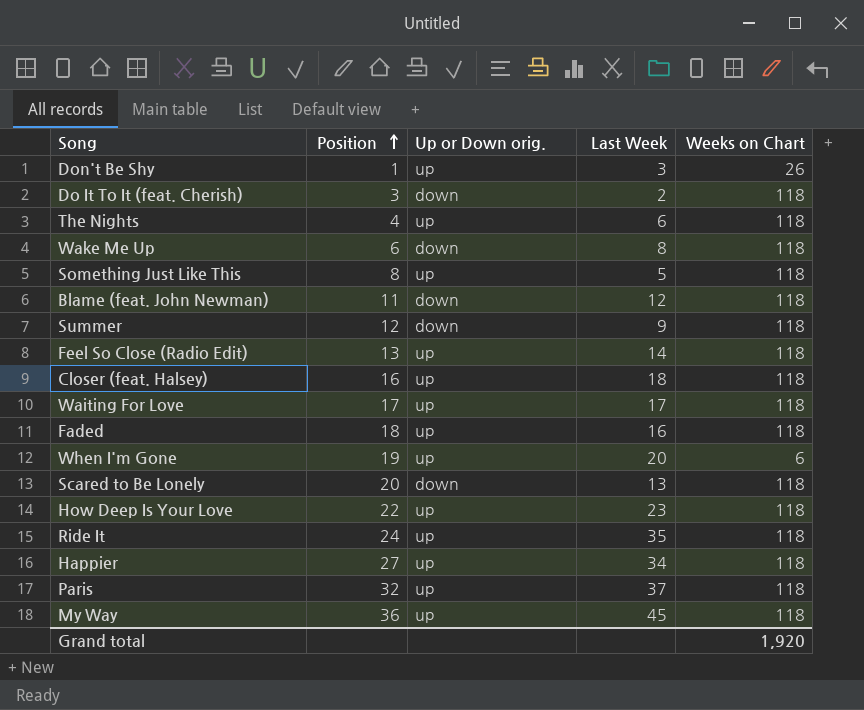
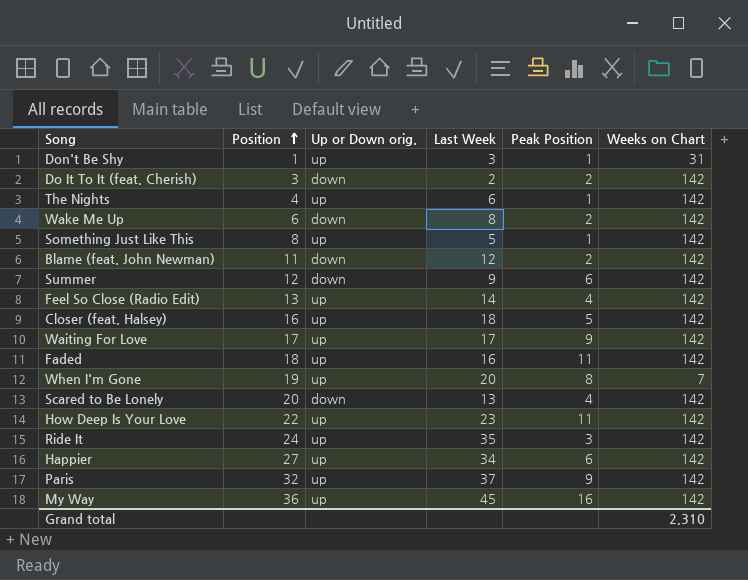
column Peak Position | position: none -> 5
Don't Be Shy | Weeks on Chart: 26 -> 31
Do It To It (feat. Cherish) | Weeks on Chart: 118 -> 142
The Nights | Weeks on Chart: 118 -> 142
Wake Me Up | Weeks on Chart: 118 -> 142
Something Just Like This | Weeks on Chart: 118 -> 142
Blame (feat. John Newman) | Weeks on Chart: 118 -> 142
Summer | Weeks on Chart: 118 -> 142
Feel So Close (Radio Edit) | Weeks on Chart: 118 -> 142
Closer (feat. Halsey) | Weeks on Chart: 118 -> 142
Waiting For Love | Weeks on Chart: 118 -> 142
Faded | Weeks on Chart: 118 -> 142
When I'm Gone | Weeks on Chart: 6 -> 7
Scared to Be Lonely | Weeks on Chart: 118 -> 142
How Deep Is Your Love | Weeks on Chart: 118 -> 142
Ride It | Weeks on Chart: 118 -> 142
Happier | Weeks on Chart: 118 -> 142
Paris | Weeks on Chart: 118 -> 142
My Way | Weeks on Chart: 118 -> 142
Grand total | Weeks on Chart: 1,920 -> 2,310

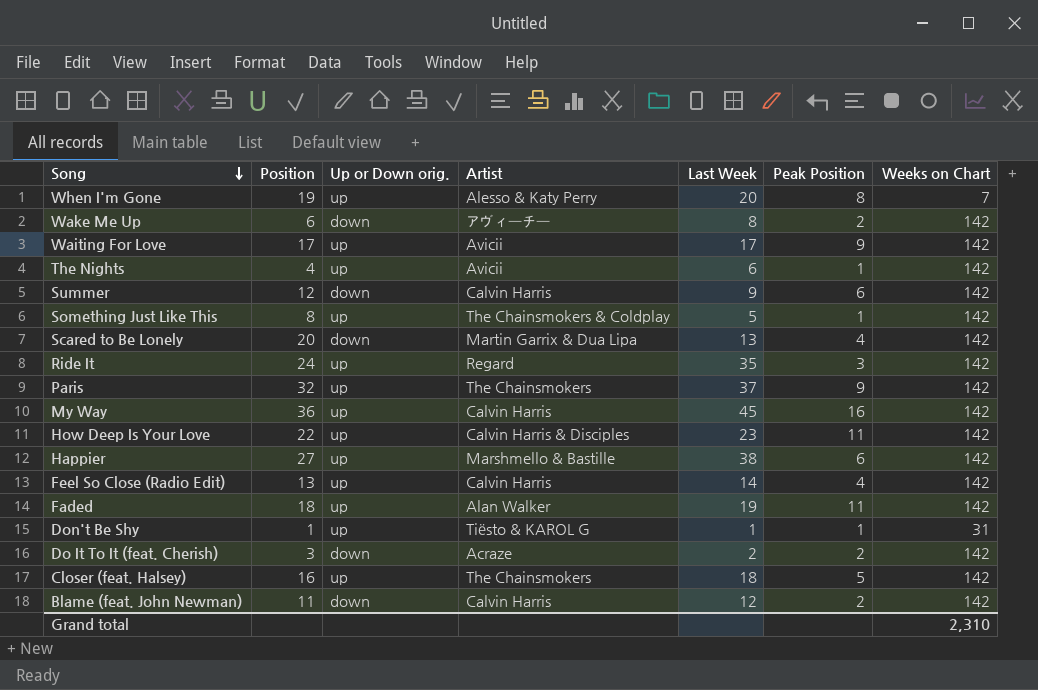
row order: Position ascending -> Song descending
column Artist | position: none -> 4
Happier | Last Week: 34 -> 38
Faded | Last Week: 16 -> 19
Don't Be Shy | Last Week: 3 -> 1

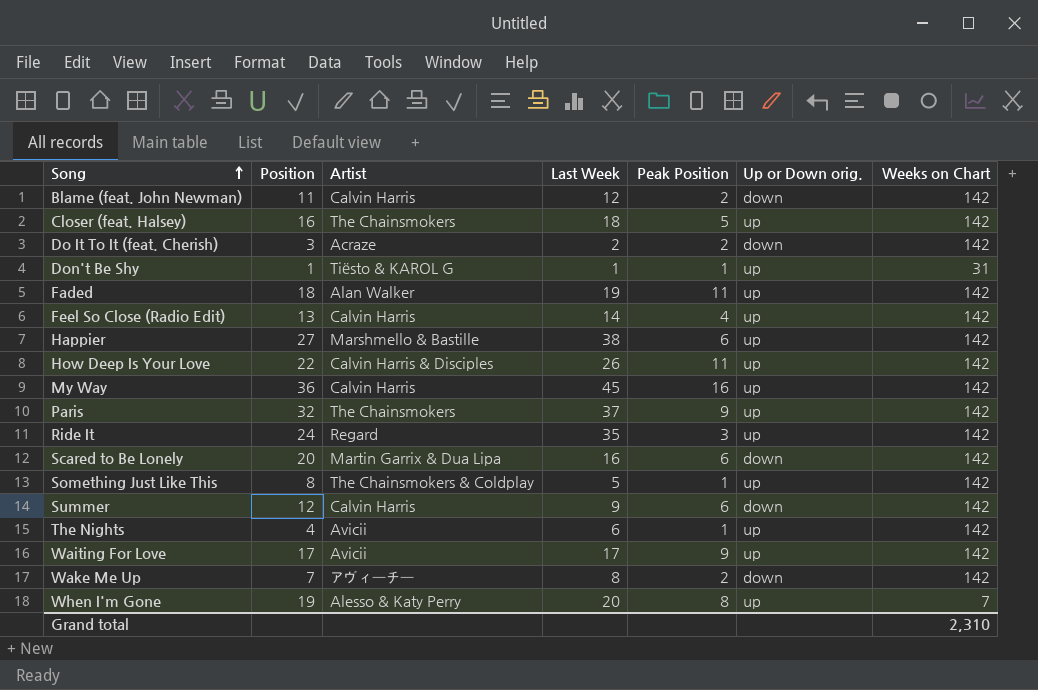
row order: Song descending -> Song ascending
column Up or Down orig. | position: 3 -> 6
How Deep Is Your Love | Last Week: 23 -> 26
Scared to Be Lonely | Last Week: 13 -> 16
Scared to Be Lonely | Peak Position: 4 -> 6
Wake Me Up | Position: 6 -> 7

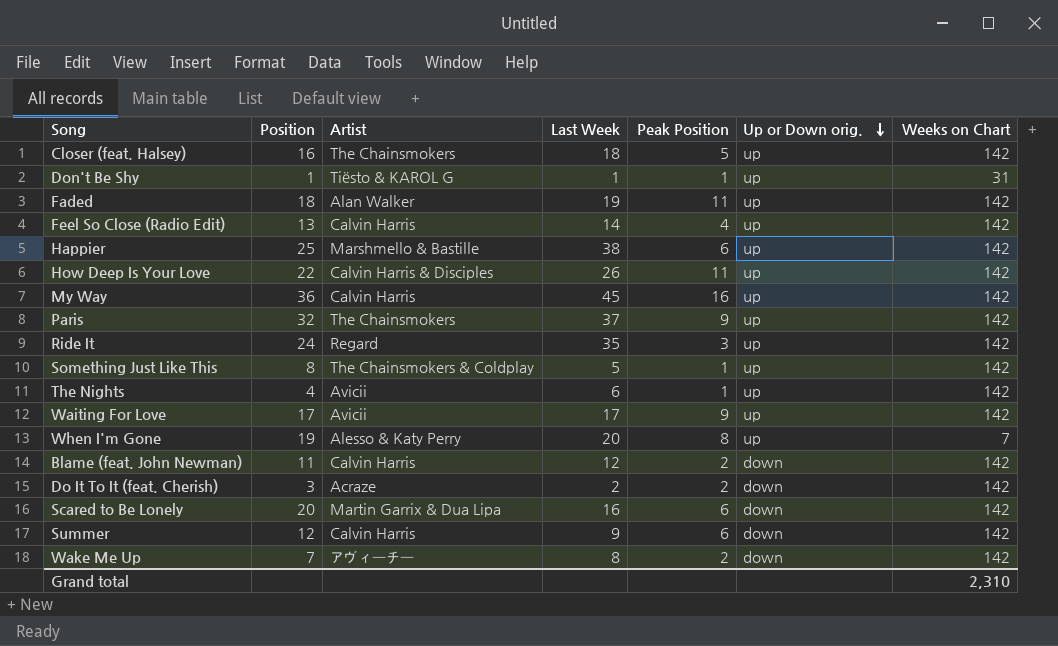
row order: Song ascending -> Up or Down orig. descending
Happier | Position: 27 -> 25

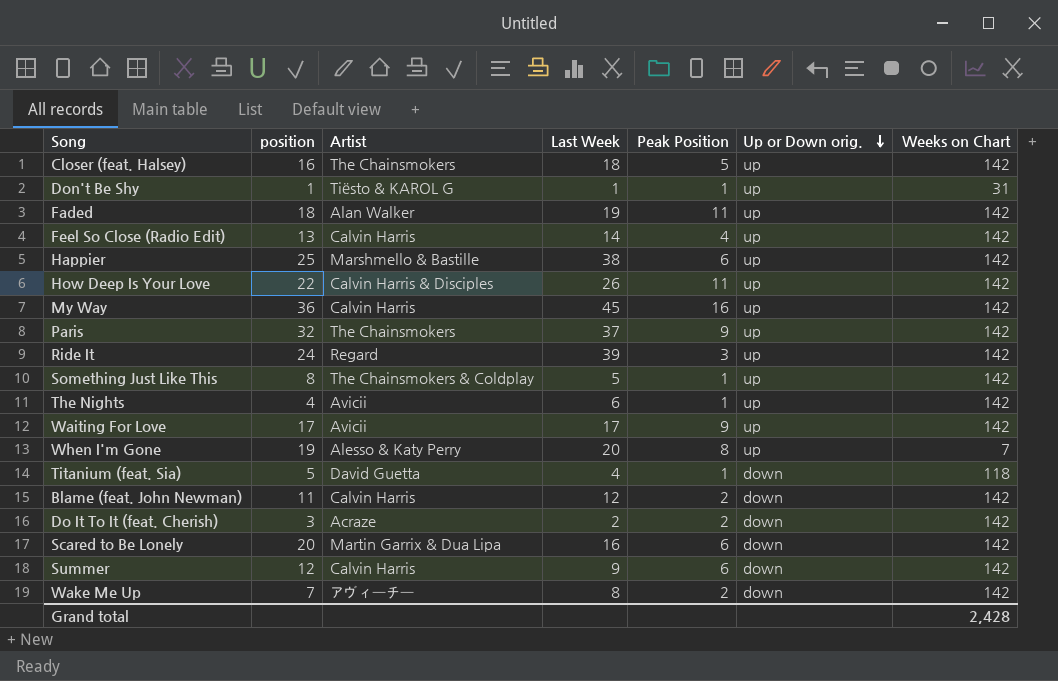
column name: Position -> position
Ride It | Last Week: 35 -> 39
row Titanium (feat. Sia): none -> 5 | David Guetta | 4 | 1 | down | 118
Grand total | Weeks on Chart: 2,310 -> 2,428

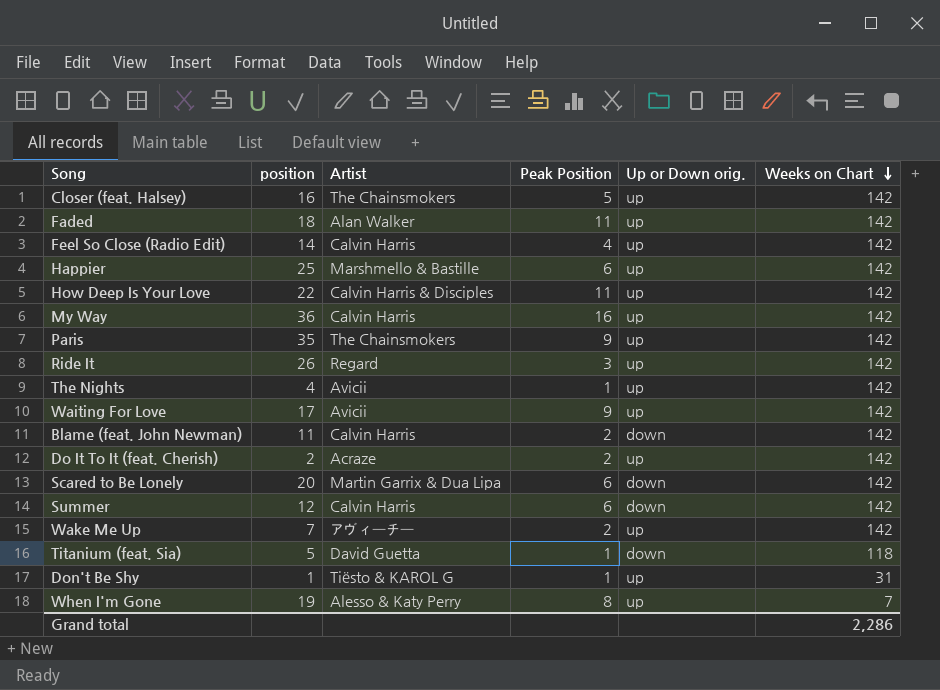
row order: Up or Down orig. descending -> Weeks on Chart descending
column Last Week | position: 4 -> none
row Something Just Like This: 8 | The Chainsmokers & Coldplay | 5 | 1 | up | 142 -> none
Feel So Close (Radio Edit) | position: 13 -> 14
Paris | position: 32 -> 35
Ride It | position: 24 -> 26
Do It To It (feat. Cherish) | position: 3 -> 2
Do It To It (feat. Cherish) | Up or Down orig.: down -> up
Wake Me Up | Up or Down orig.: down -> up
Grand total | Weeks on Chart: 2,428 -> 2,286

